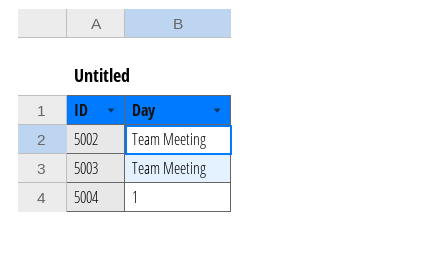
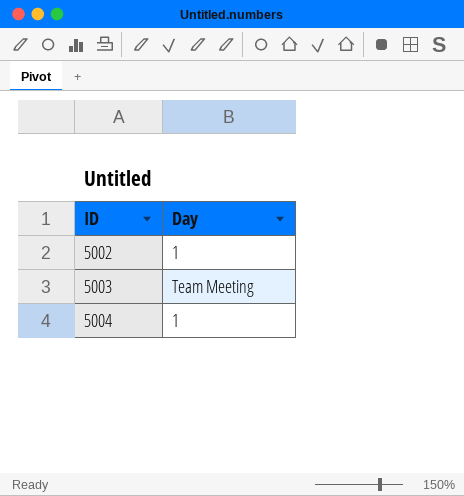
5002 | Day: Team Meeting -> 1

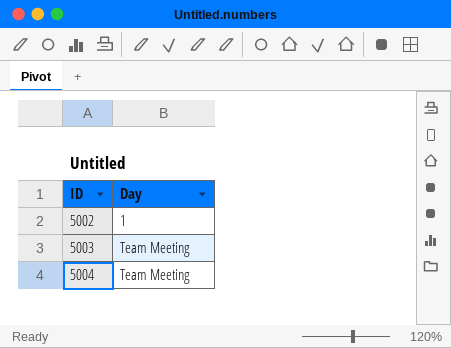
5004 | Day: 1 -> Team Meeting

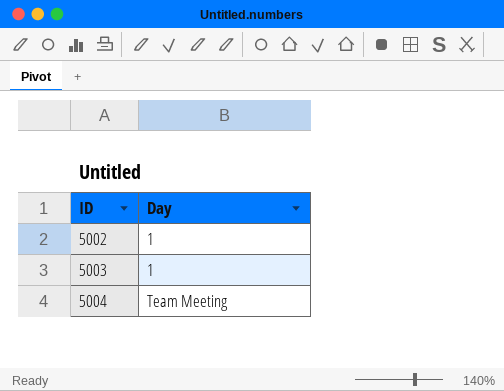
5003 | Day: Team Meeting -> 1

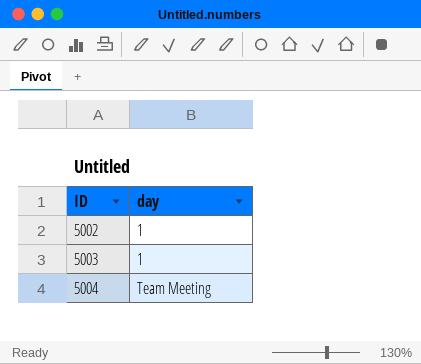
column name: Day -> day

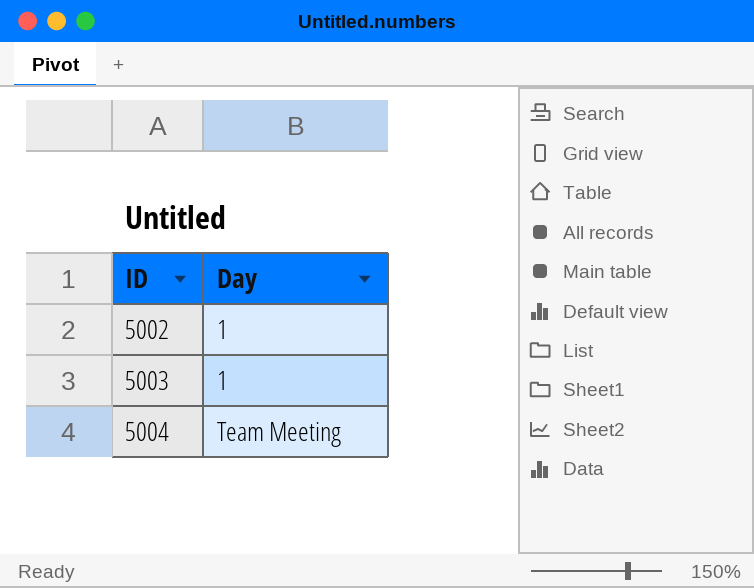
column name: day -> Day

